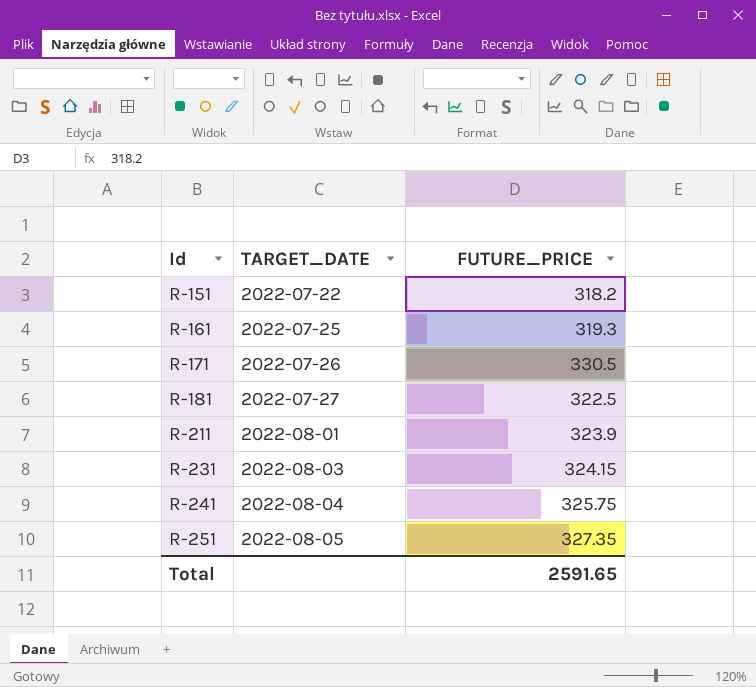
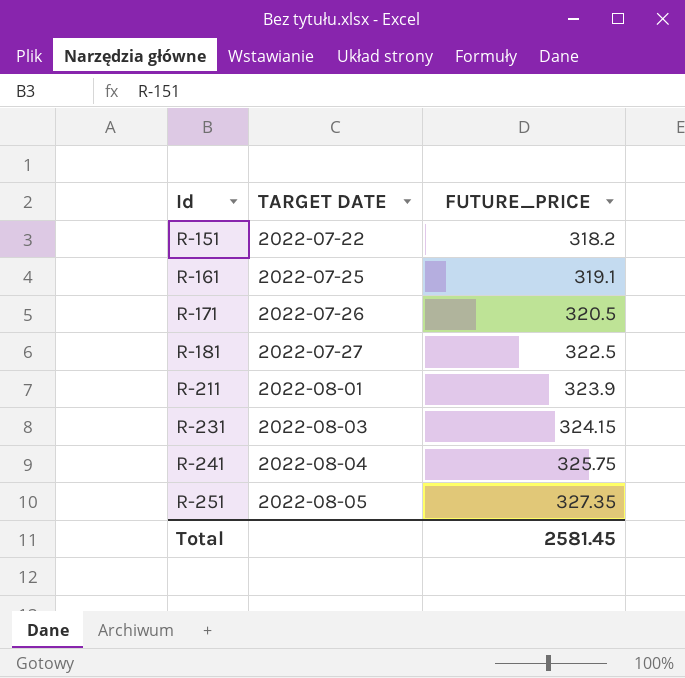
column name: TARGET_DATE -> TARGET DATE
R-161 | FUTURE_PRICE: 319.3 -> 319.1
R-171 | FUTURE_PRICE: 330.5 -> 320.5
Total | FUTURE_PRICE: 2591.65 -> 2581.45

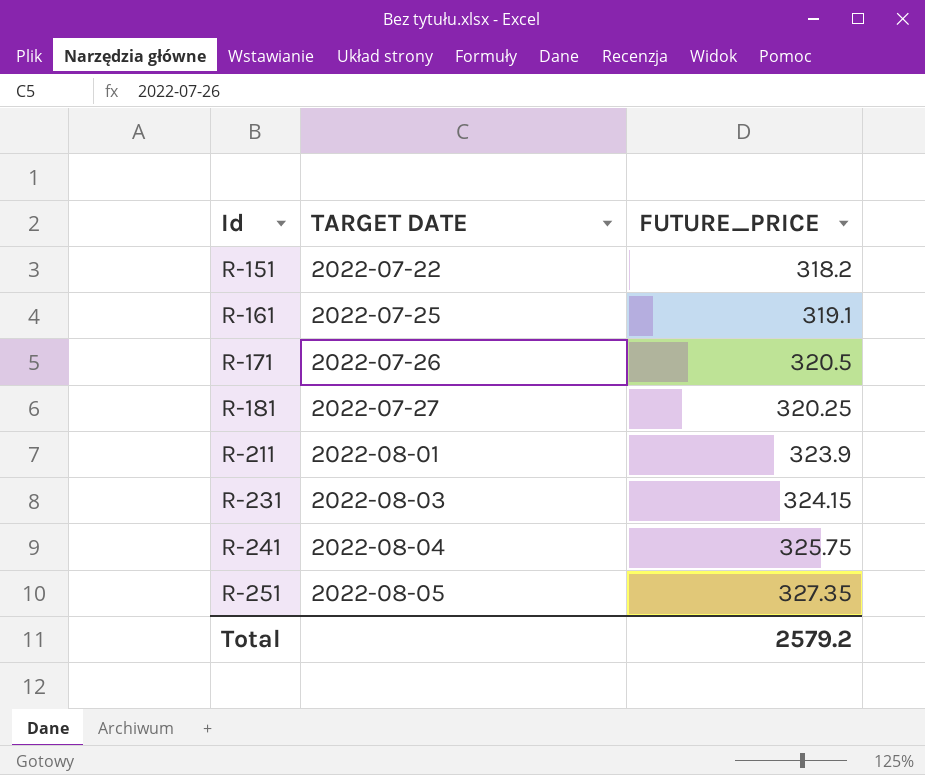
R-181 | FUTURE_PRICE: 322.5 -> 320.25
Total | FUTURE_PRICE: 2581.45 -> 2579.2

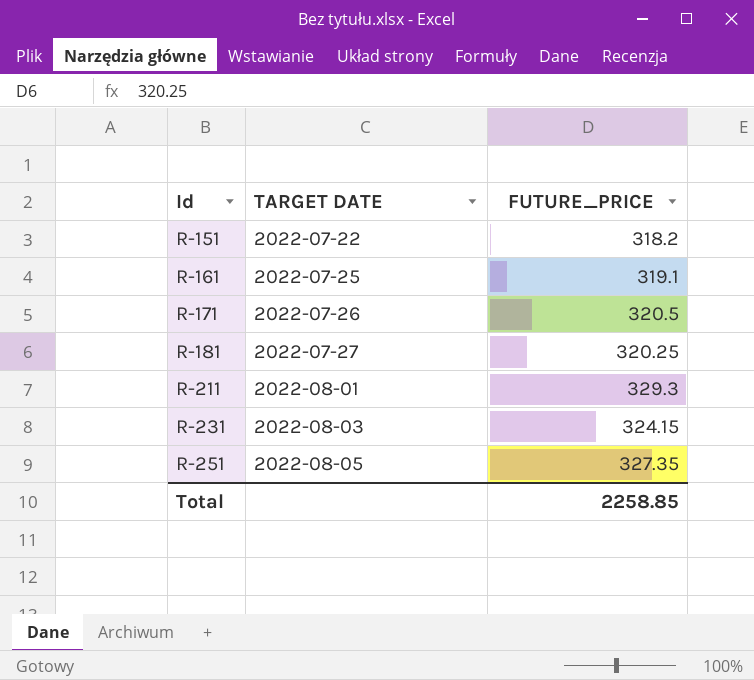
row R-241: 2022-08-04 | 325.75 -> none
R-211 | FUTURE_PRICE: 323.9 -> 329.3
Total | FUTURE_PRICE: 2579.2 -> 2258.85

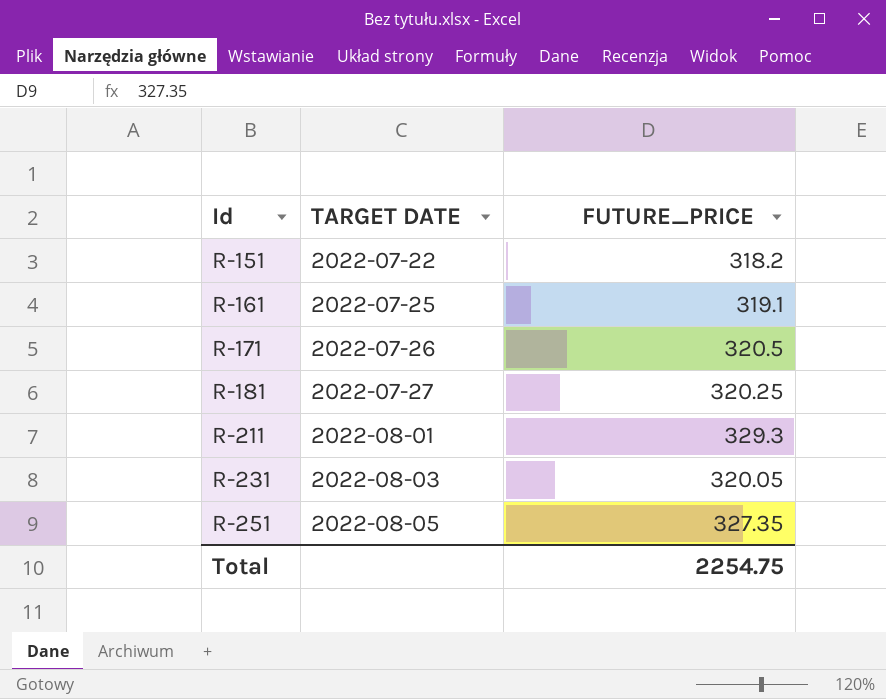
R-231 | FUTURE_PRICE: 324.15 -> 320.05
Total | FUTURE_PRICE: 2258.85 -> 2254.75

